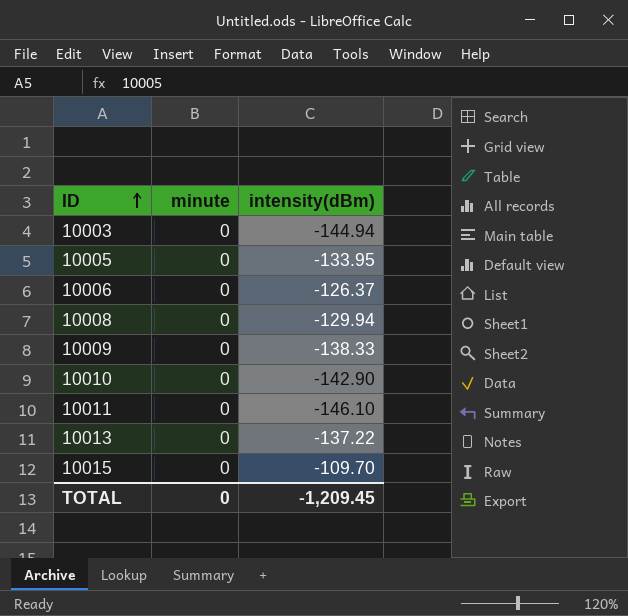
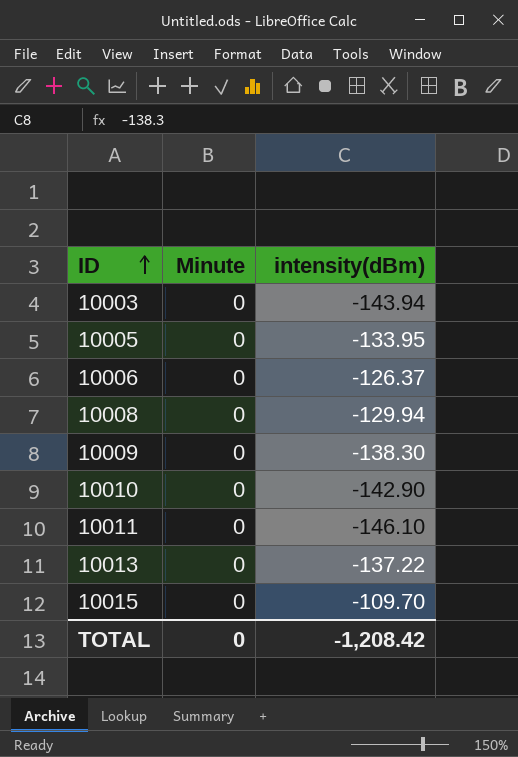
column name: minute -> Minute
10003 | intensity(dBm): -144.94 -> -143.94
10009 | intensity(dBm): -138.33 -> -138.30
TOTAL | intensity(dBm): -1,209.45 -> -1,208.42

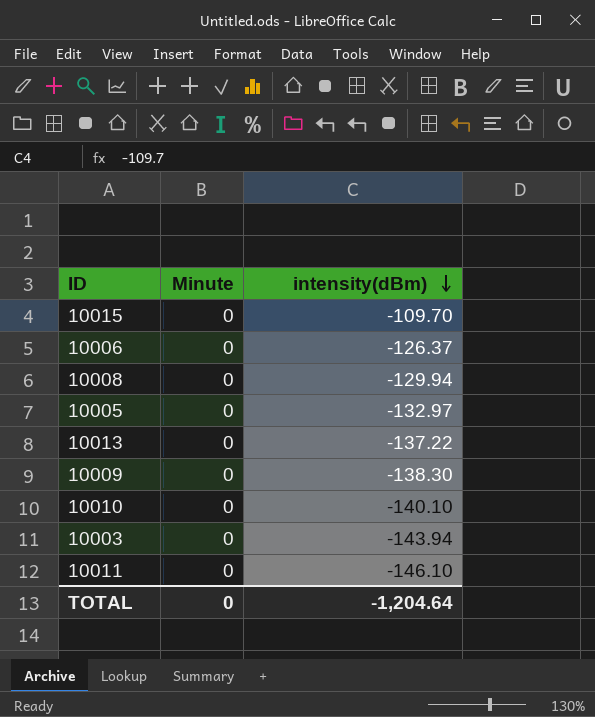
row order: ID ascending -> intensity(dBm) descending
10005 | intensity(dBm): -133.95 -> -132.97
10010 | intensity(dBm): -142.90 -> -140.10
TOTAL | intensity(dBm): -1,208.42 -> -1,204.64

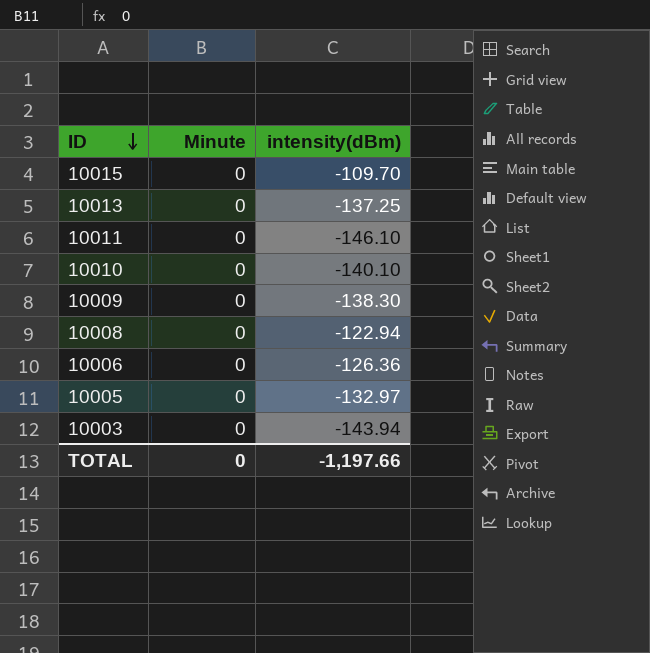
row order: intensity(dBm) descending -> ID descending
10013 | intensity(dBm): -137.22 -> -137.25
10008 | intensity(dBm): -129.94 -> -122.94
10006 | intensity(dBm): -126.37 -> -126.36
TOTAL | intensity(dBm): -1,204.64 -> -1,197.66

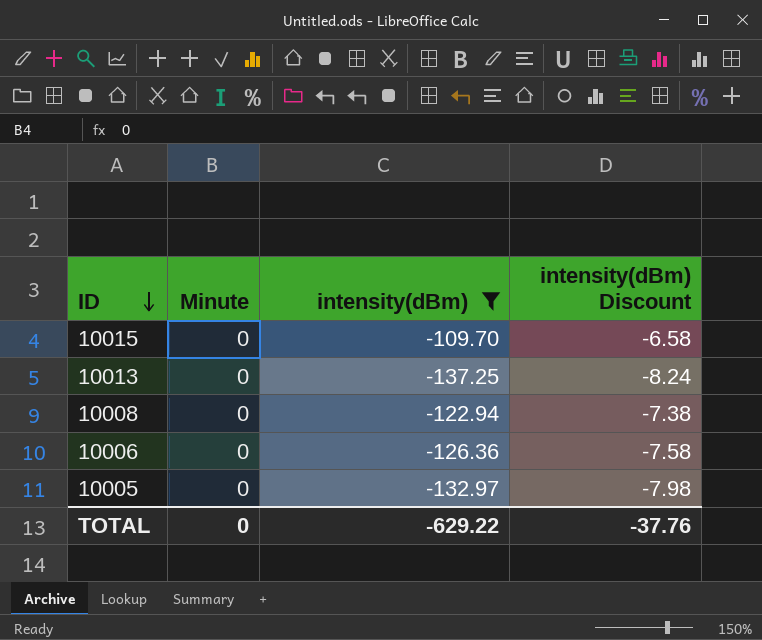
filter: none -> intensity(dBm) >= -137.25
column intensity(dBm) Discount | formula: none -> [intensity(dBm)] * 0.06
TOTAL | intensity(dBm): -1,197.66 -> -629.22

